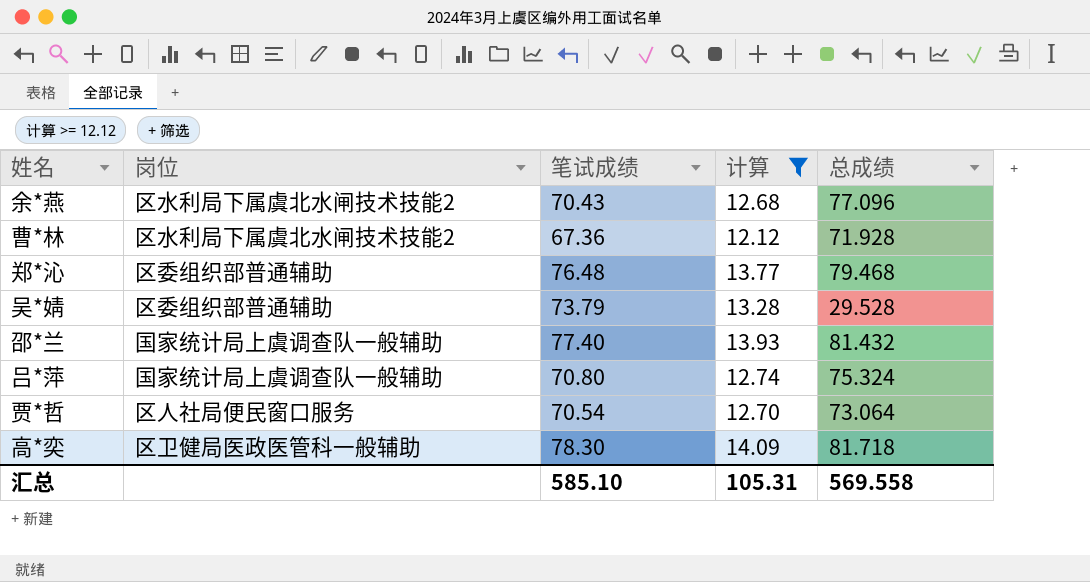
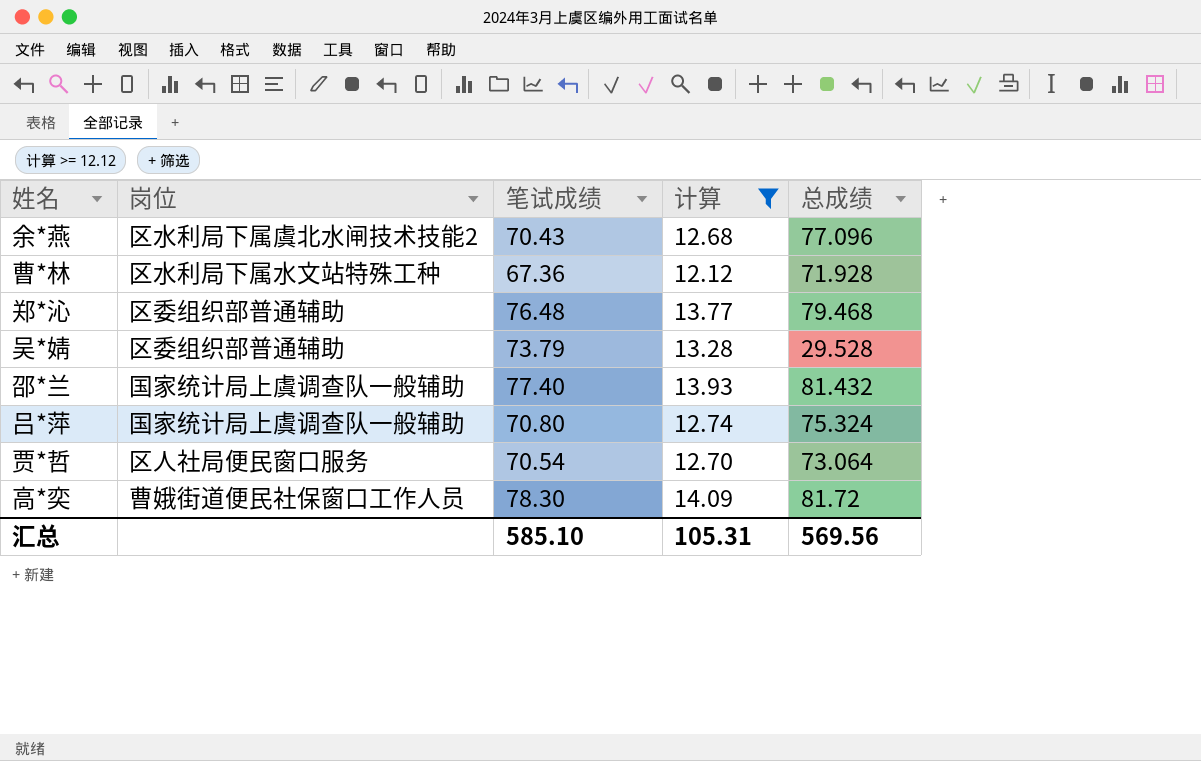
曹*林 | 岗位: 区水利局下属虞北水闸技术技能2 -> 区水利局下属水文站特殊工种
高*奕 | 岗位: 区卫健局医政医管科一般辅助 -> 曹娥街道便民社保窗口工作人员
高*奕 | 总成绩: 81.718 -> 81.72
汇总 | 总成绩: 569.558 -> 569.56

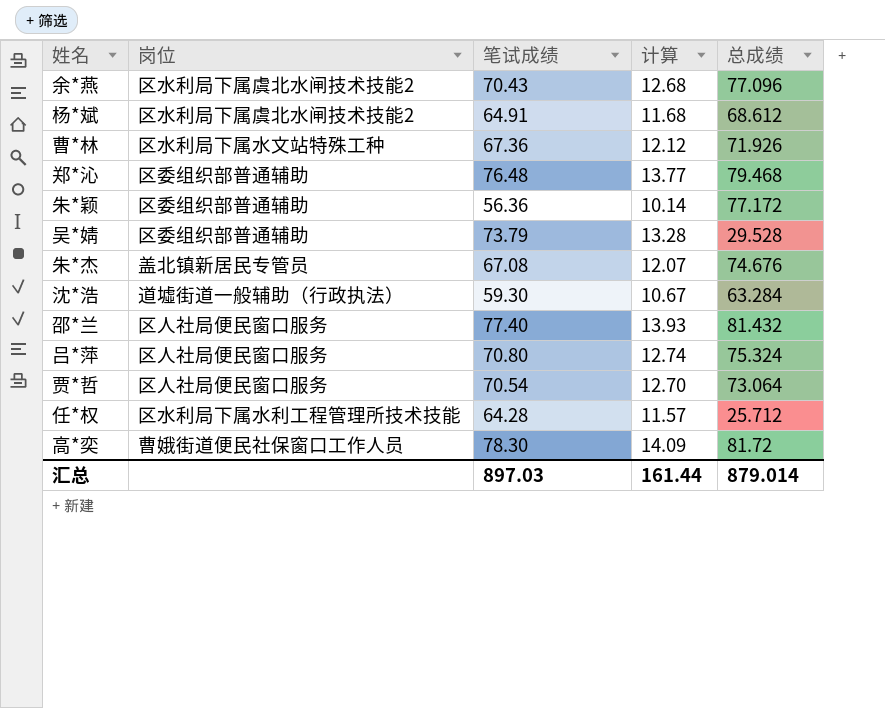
filter: 计算 >= 12.12 -> none
曹*林 | 总成绩: 71.928 -> 71.926
邵*兰 | 岗位: 国家统计局上虞调查队一般辅助 -> 区人社局便民窗口服务
吕*萍 | 岗位: 国家统计局上虞调查队一般辅助 -> 区人社局便民窗口服务
汇总 | 笔试成绩: 585.10 -> 897.03
汇总 | 计算: 105.31 -> 161.44
汇总 | 总成绩: 569.56 -> 879.014

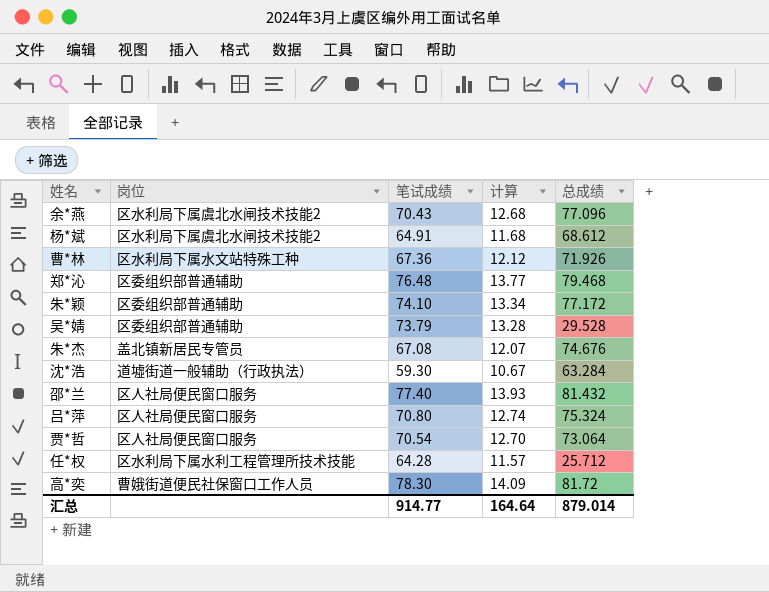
朱*颖 | 笔试成绩: 56.36 -> 74.10
朱*颖 | 计算: 10.14 -> 13.34
汇总 | 笔试成绩: 897.03 -> 914.77
汇总 | 计算: 161.44 -> 164.64

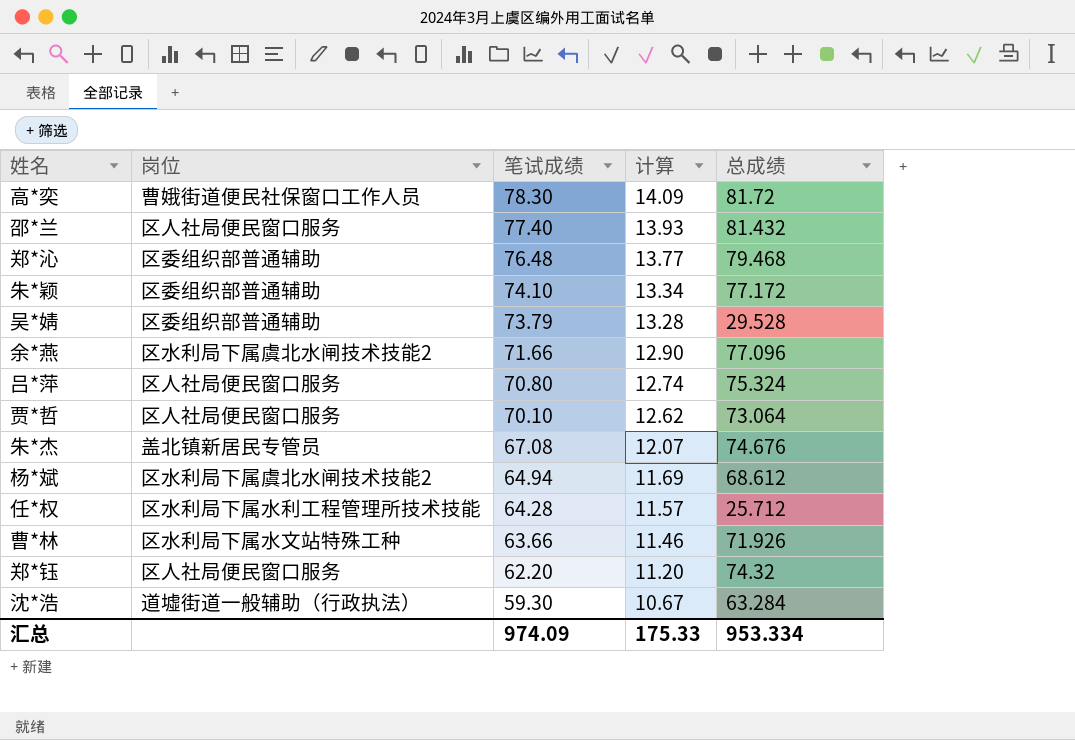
row order: none -> 笔试成绩 descending
余*燕 | 笔试成绩: 70.43 -> 71.66
余*燕 | 计算: 12.68 -> 12.90
贾*哲 | 笔试成绩: 70.54 -> 70.10
贾*哲 | 计算: 12.70 -> 12.62
杨*斌 | 笔试成绩: 64.91 -> 64.94
杨*斌 | 计算: 11.68 -> 11.69
曹*林 | 笔试成绩: 67.36 -> 63.66
曹*林 | 计算: 12.12 -> 11.46
row 郑*钰: none -> 区人社局便民窗口服务 | 62.20 | 11.20 | 74.32
汇总 | 笔试成绩: 914.77 -> 974.09
汇总 | 计算: 164.64 -> 175.33
汇总 | 总成绩: 879.014 -> 953.334

